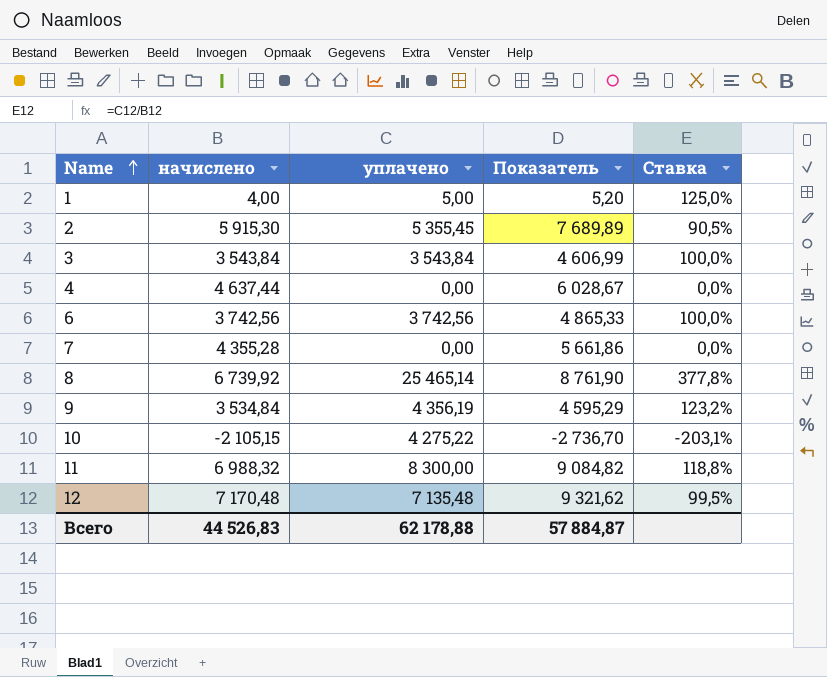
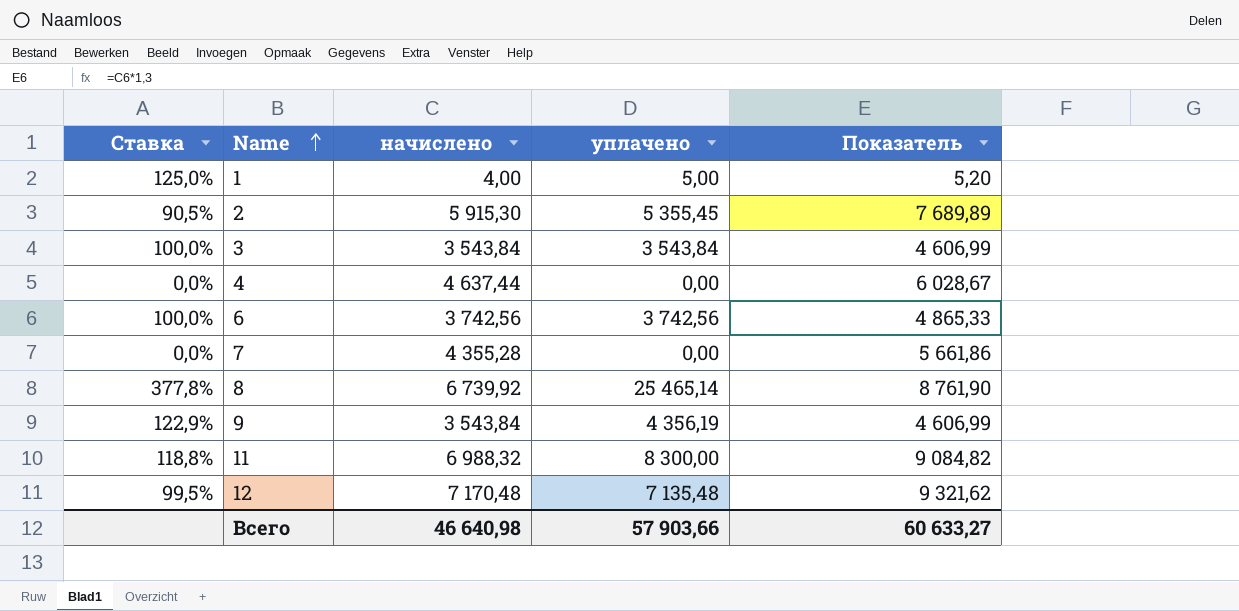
column Ставка | position: 5 -> 1
row 10: -2 105,15 | 4 275,22 | -2 736,70 | -203,1% -> none
9 | Ставка: 123,2% -> 122,9%
9 | начислено: 3 534,84 -> 3 543,84
9 | Показатель: 4 595,29 -> 4 606,99
Всего | начислено: 44 526,83 -> 46 640,98
Всего | уплачено: 62 178,88 -> 57 903,66
Всего | Показатель: 57 884,87 -> 60 633,27

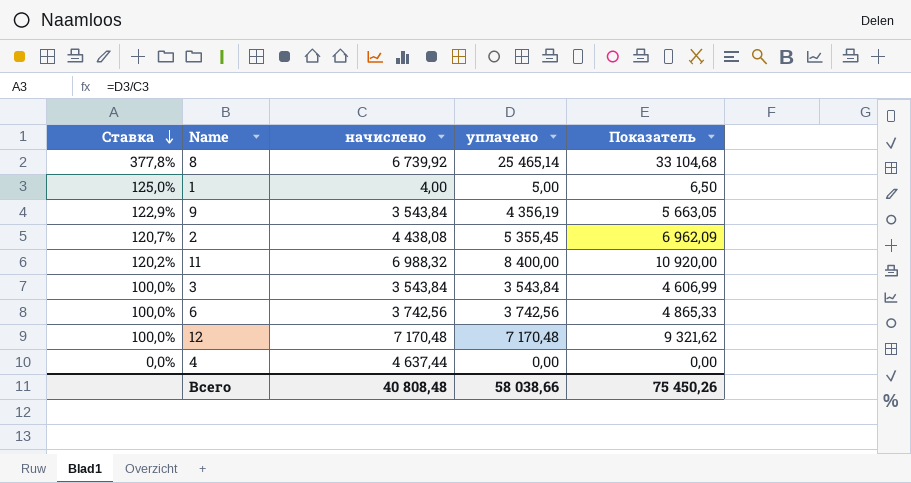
row order: Name ascending -> Ставка descending
column Показатель | formula: [начислено] * 1,3 -> [уплачено] * 1,3
row 7: 0,0% | 4 355,28 | 0,00 | 5 661,86 -> none
2 | Ставка: 90,5% -> 120,7%
2 | начислено: 5 915,30 -> 4 438,08
11 | Ставка: 118,8% -> 120,2%
11 | уплачено: 8 300,00 -> 8 400,00
12 | Ставка: 99,5% -> 100,0%
12 | уплачено: 7 135,48 -> 7 170,48
Всего | начислено: 46 640,98 -> 40 808,48
Всего | уплачено: 57 903,66 -> 58 038,66
Всего | Показатель: 60 633,27 -> 75 450,26

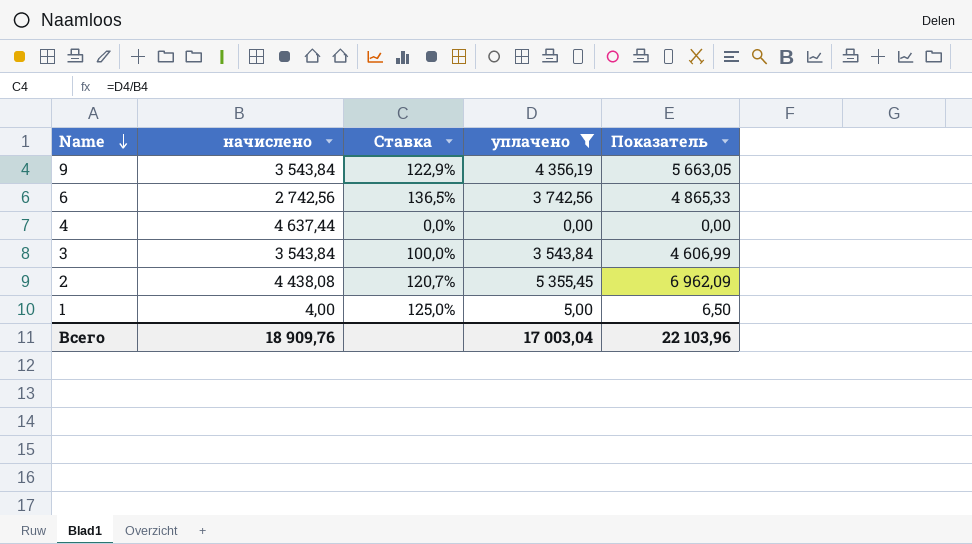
filter: none -> уплачено <= 5 355,45
row order: Ставка descending -> Name descending
column Ставка | position: 1 -> 3
6 | начислено: 3 742,56 -> 2 742,56
6 | Ставка: 100,0% -> 136,5%
Всего | начислено: 40 808,48 -> 18 909,76
Всего | уплачено: 58 038,66 -> 17 003,04
Всего | Показатель: 75 450,26 -> 22 103,96

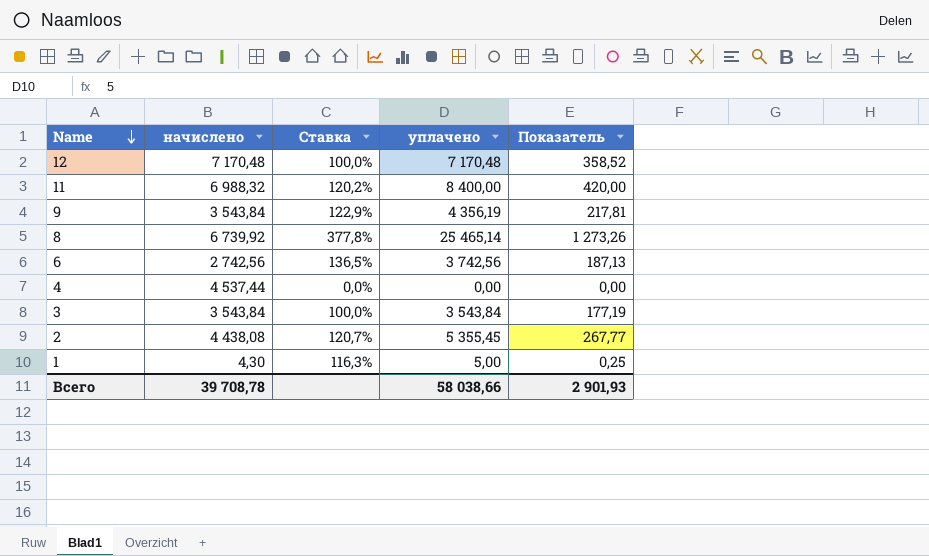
filter: уплачено <= 5 355,45 -> none
column Показатель | formula: [уплачено] * 1,3 -> [уплачено] * 0,05
4 | начислено: 4 637,44 -> 4 537,44
1 | начислено: 4,00 -> 4,30
1 | Ставка: 125,0% -> 116,3%
Всего | начислено: 18 909,76 -> 39 708,78
Всего | уплачено: 17 003,04 -> 58 038,66
Всего | Показатель: 22 103,96 -> 2 901,93

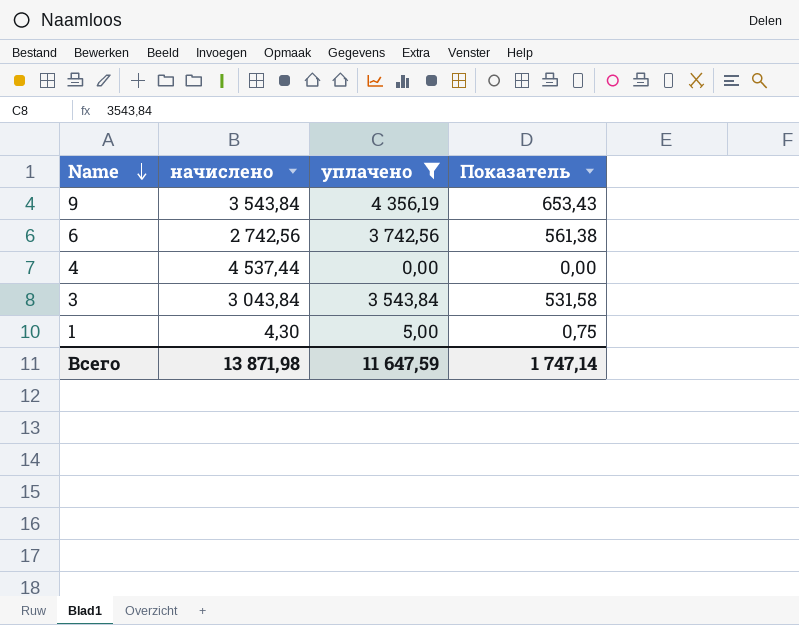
filter: none -> уплачено <= 4 356,19
column Ставка | formula: [уплачено] / [начислено] -> none
column Показатель | formula: [уплачено] * 0,05 -> [уплачено] * 0,15
3 | начислено: 3 543,84 -> 3 043,84
Всего | начислено: 39 708,78 -> 13 871,98
Всего | уплачено: 58 038,66 -> 11 647,59
Всего | Показатель: 2 901,93 -> 1 747,14

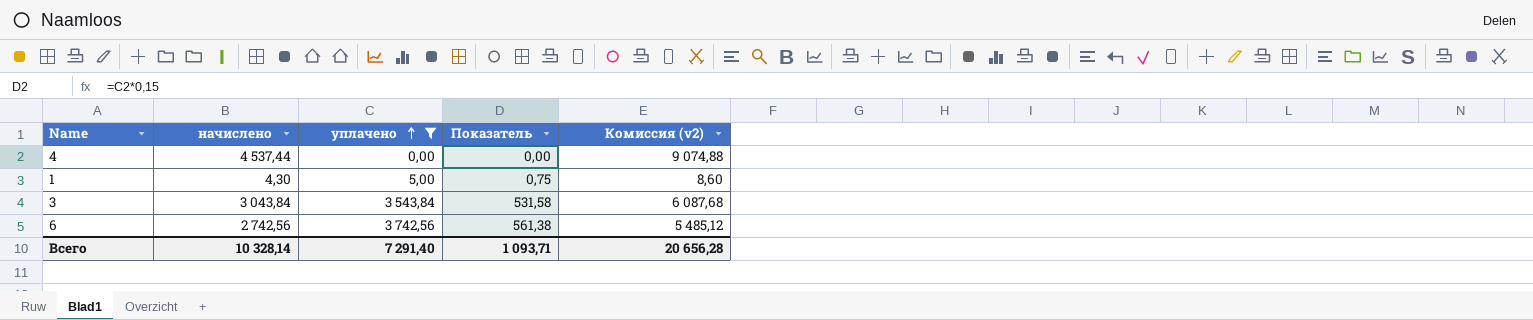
row order: Name descending -> уплачено ascending
column Комиссия (v2) | formula: none -> [начислено] * 2
row 9: 3 543,84 | 4 356,19 | 653,43 -> none
Всего | начислено: 13 871,98 -> 10 328,14
Всего | уплачено: 11 647,59 -> 7 291,40
Всего | Показатель: 1 747,14 -> 1 093,71

